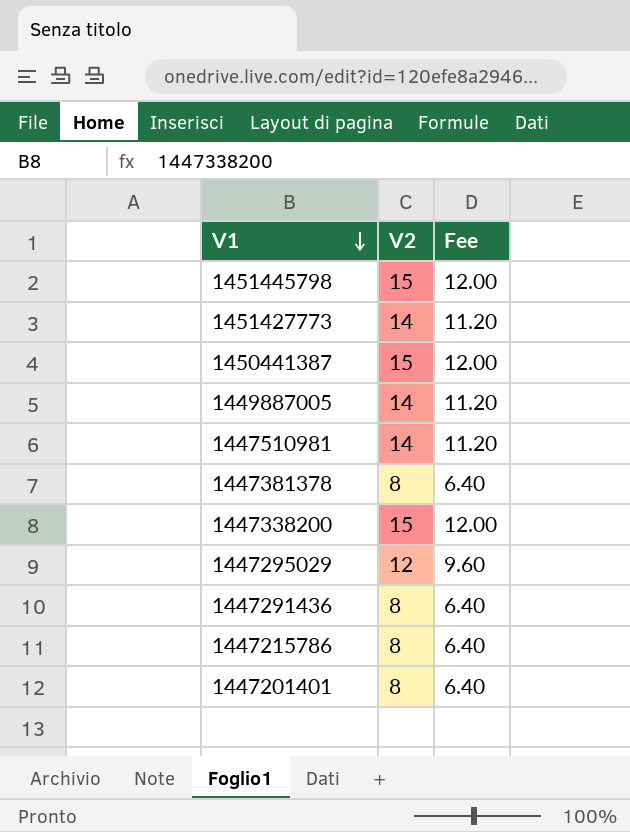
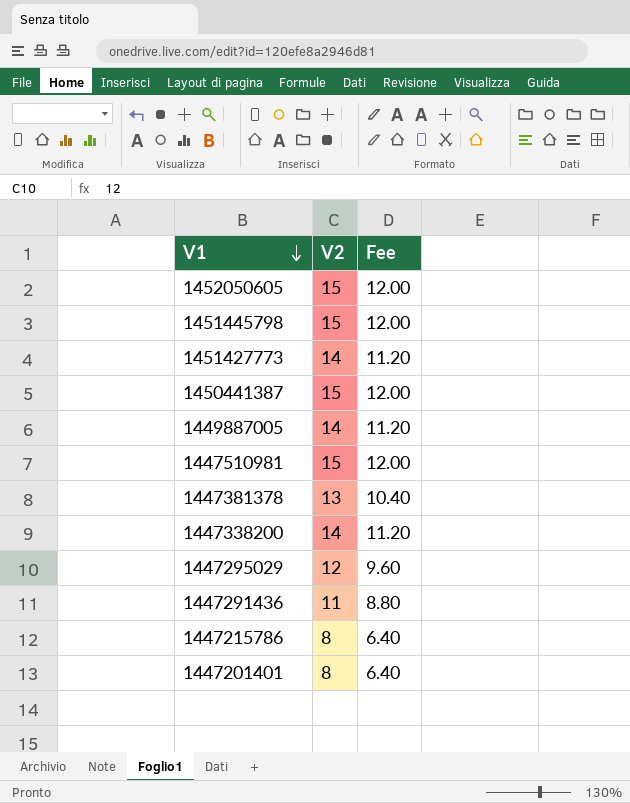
row 1452050605: none -> 15 | 12.00
1447510981 | V2: 14 -> 15
1447510981 | Fee: 11.20 -> 12.00
1447381378 | V2: 8 -> 13
1447381378 | Fee: 6.40 -> 10.40
1447338200 | V2: 15 -> 14
1447338200 | Fee: 12.00 -> 11.20
1447291436 | V2: 8 -> 11
1447291436 | Fee: 6.40 -> 8.80

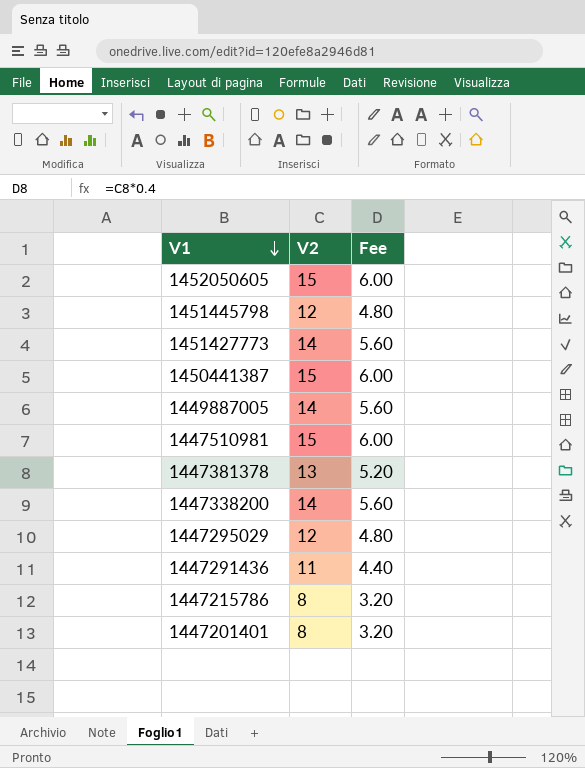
column Fee | formula: [V2] * 0.8 -> [V2] * 0.4
1451445798 | V2: 15 -> 12

